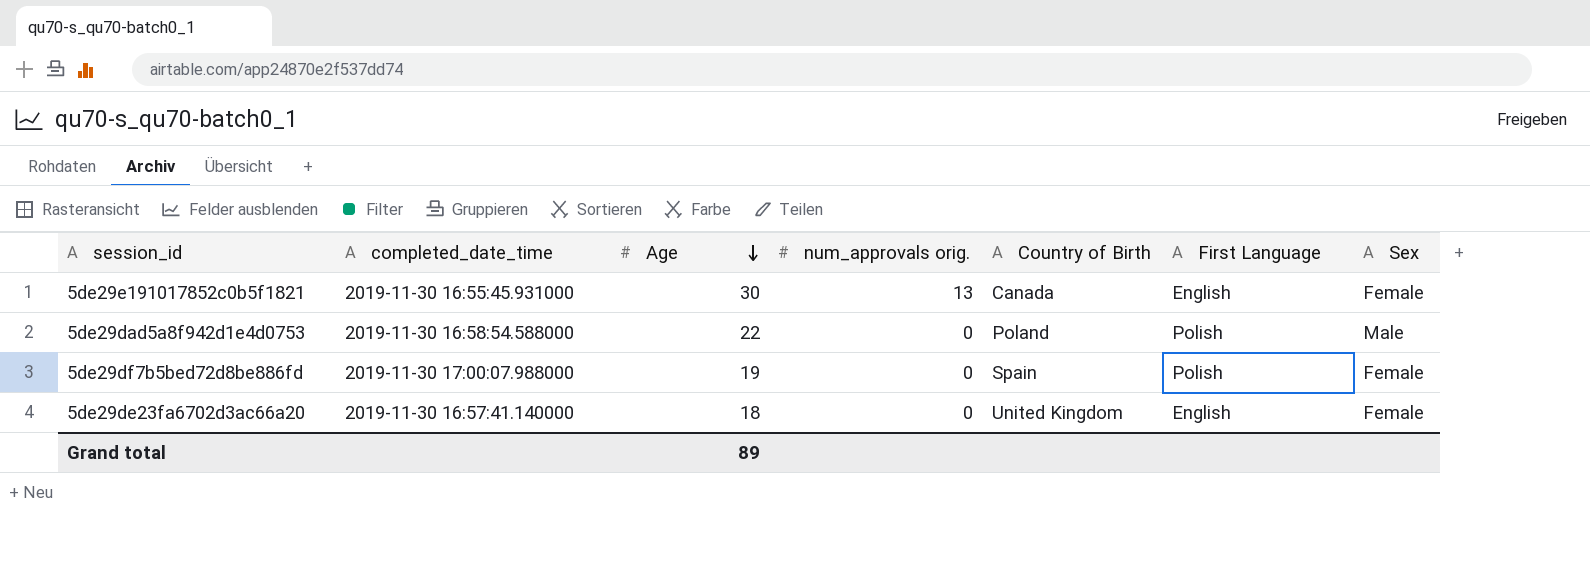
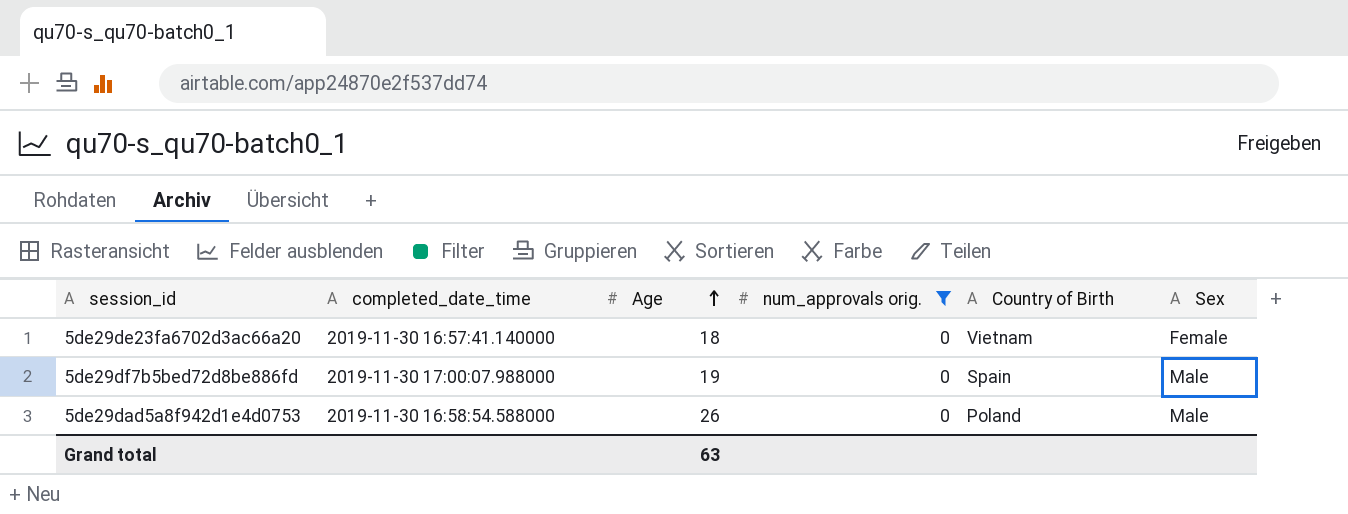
filter: none -> num_approvals orig. = 0
row order: Age descending -> Age ascending
column First Language | position: 6 -> none
5de29de23fa6702d3ac66a20 | Country of Birth: United Kingdom -> Vietnam
5de29df7b5bed72d8be886fd | Sex: Female -> Male
5de29dad5a8f942d1e4d0753 | Age: 22 -> 26
Grand total | Age: 89 -> 63

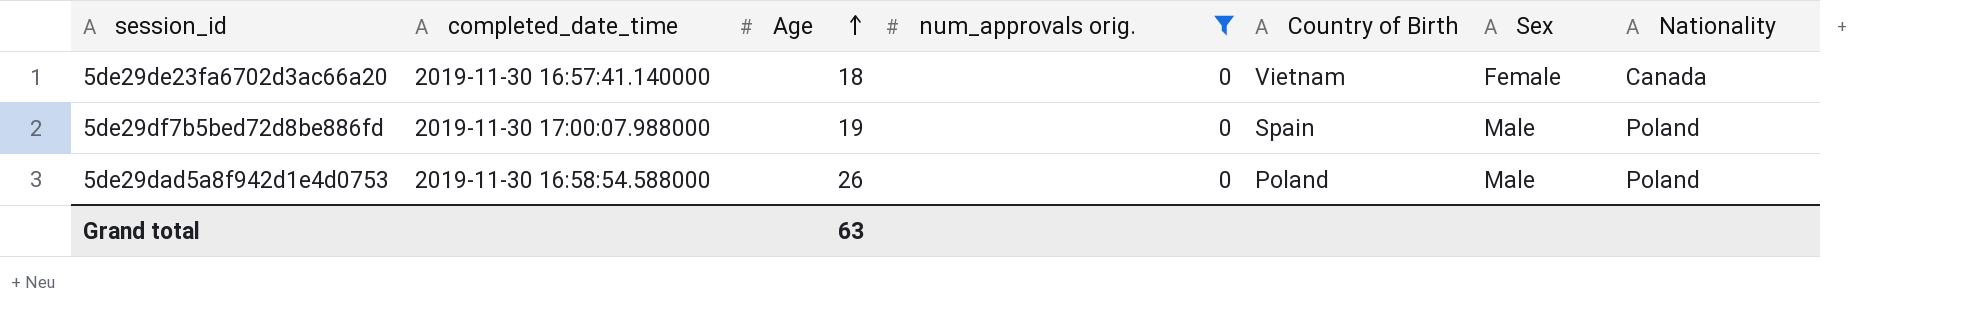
column Nationality | position: none -> 7

